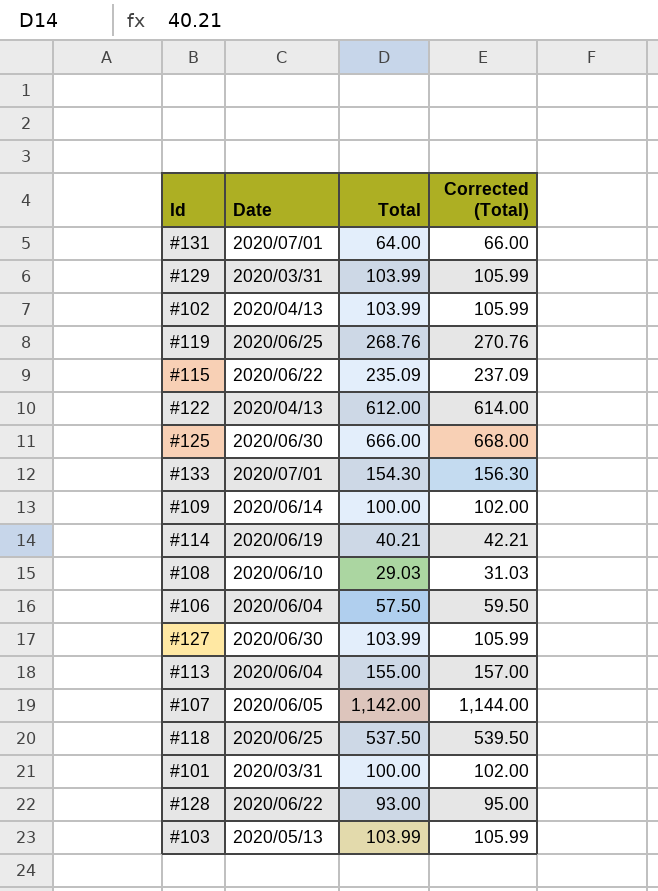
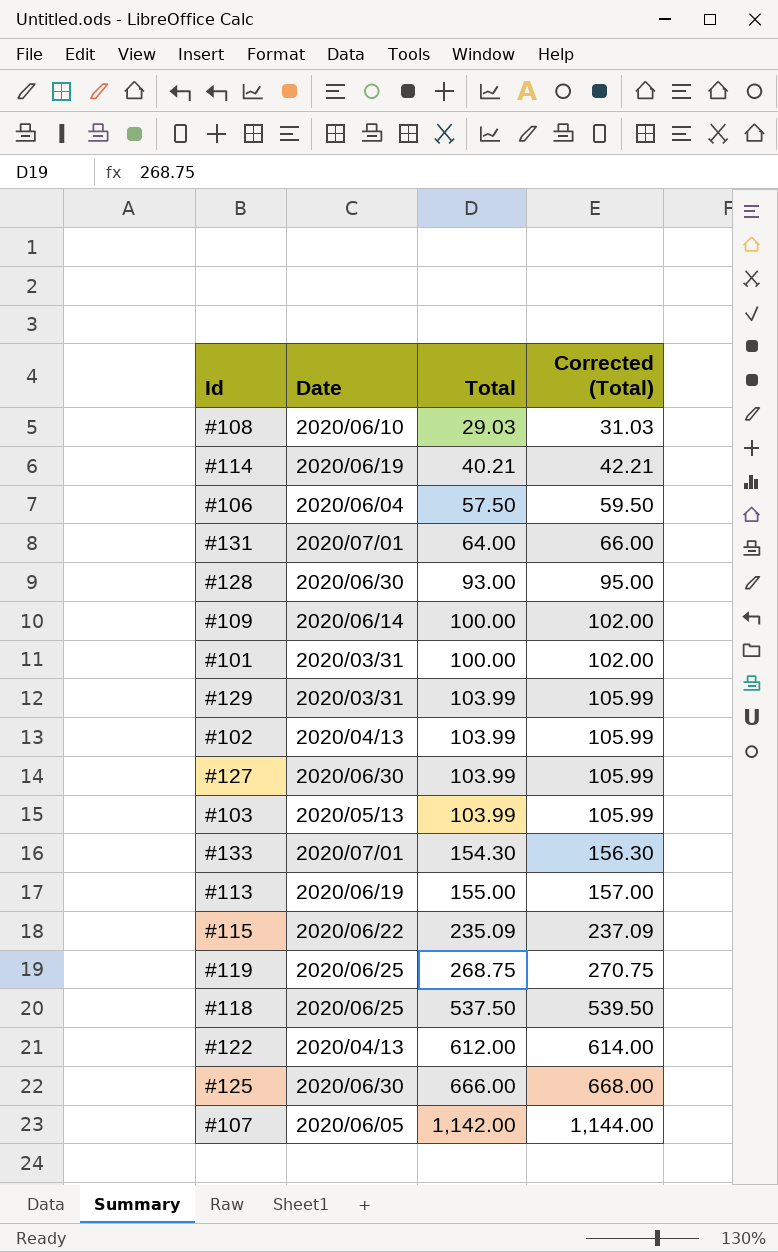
row order: none -> Total ascending
#128 | Date: 2020/06/22 -> 2020/06/30
#113 | Date: 2020/06/04 -> 2020/06/19
#119 | Total: 268.76 -> 268.75
#119 | Corrected (Total): 270.76 -> 270.75

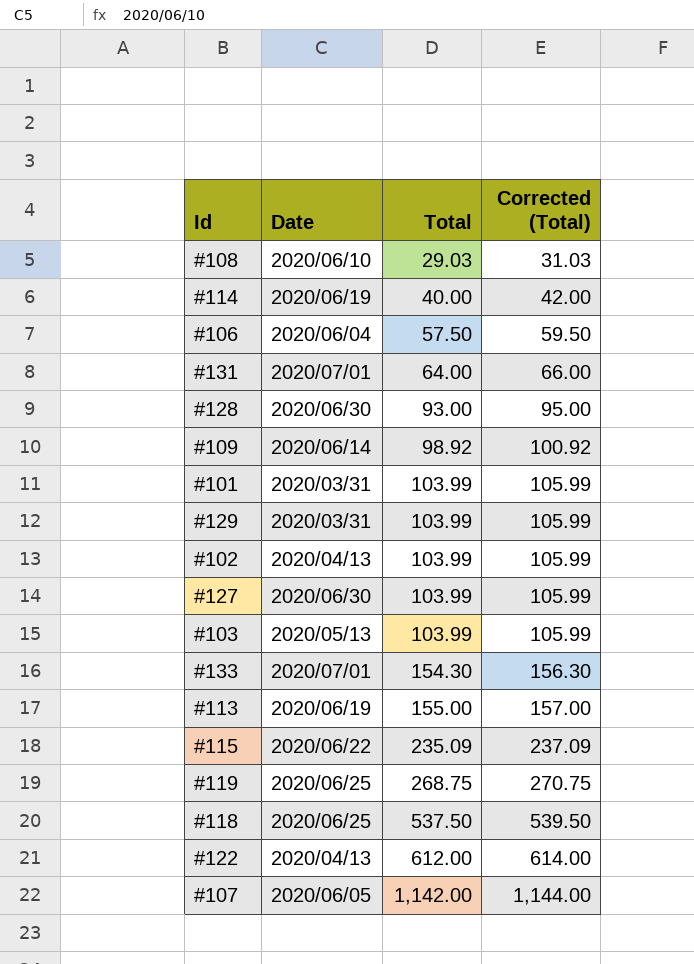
row #125: 2020/06/30 | 666.00 | 668.00 -> none
#114 | Total: 40.21 -> 40.00
#114 | Corrected (Total): 42.21 -> 42.00
#109 | Total: 100.00 -> 98.92
#109 | Corrected (Total): 102.00 -> 100.92
#101 | Total: 100.00 -> 103.99
#101 | Corrected (Total): 102.00 -> 105.99

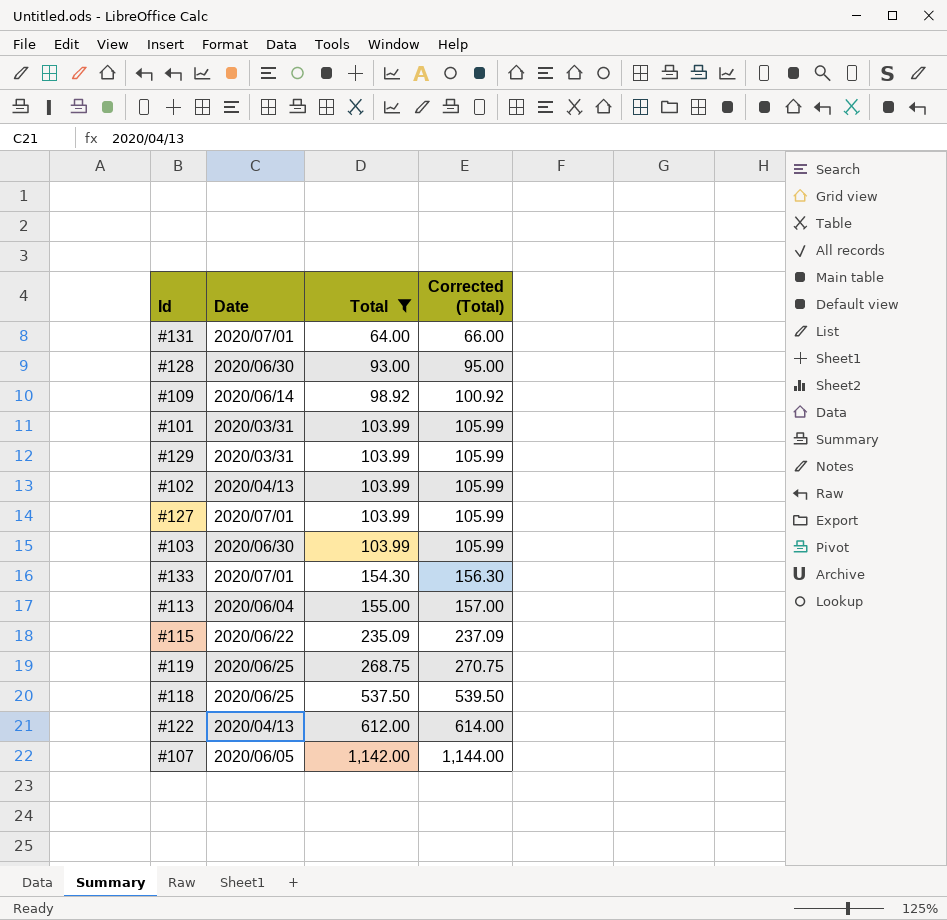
filter: none -> Total >= 64.00
#127 | Date: 2020/06/30 -> 2020/07/01
#103 | Date: 2020/05/13 -> 2020/06/30
#113 | Date: 2020/06/19 -> 2020/06/04

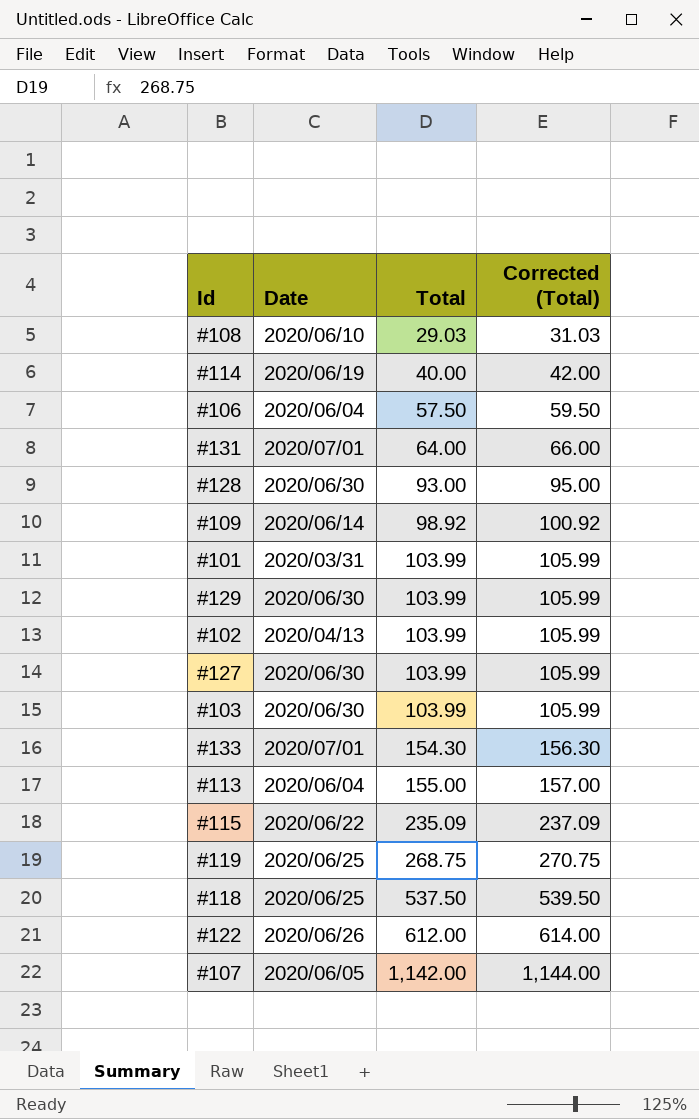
filter: Total >= 64.00 -> none
#129 | Date: 2020/03/31 -> 2020/06/30
#127 | Date: 2020/07/01 -> 2020/06/30
#122 | Date: 2020/04/13 -> 2020/06/26

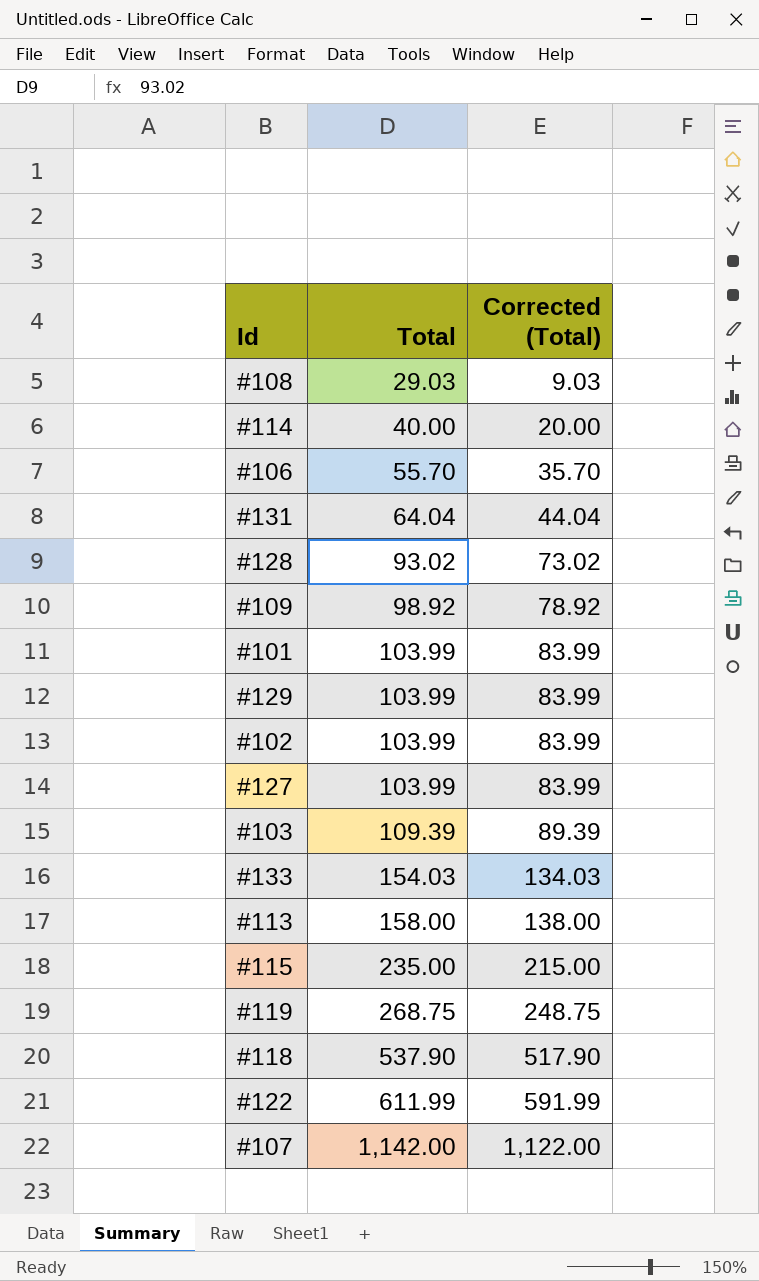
column Date | position: 2 -> none
column Corrected (Total) | formula: [Total] + 2 -> [Total] - 20
#106 | Total: 57.50 -> 55.70
#131 | Total: 64.00 -> 64.04
#128 | Total: 93.00 -> 93.02
#103 | Total: 103.99 -> 109.39
#133 | Total: 154.30 -> 154.03
#113 | Total: 155.00 -> 158.00
#115 | Total: 235.09 -> 235.00
#118 | Total: 537.50 -> 537.90
#122 | Total: 612.00 -> 611.99

